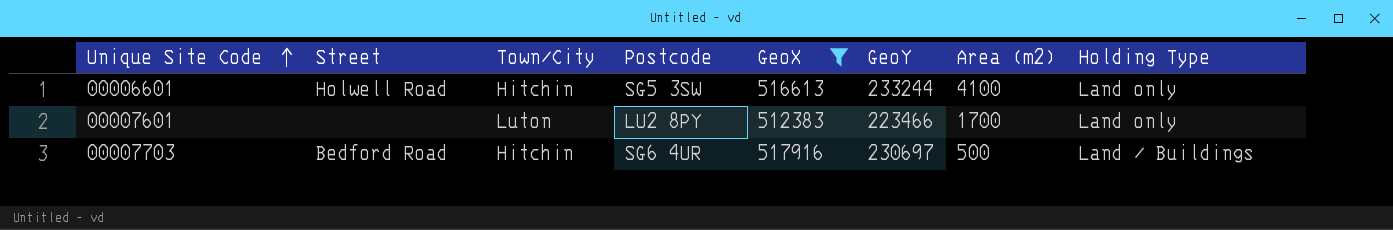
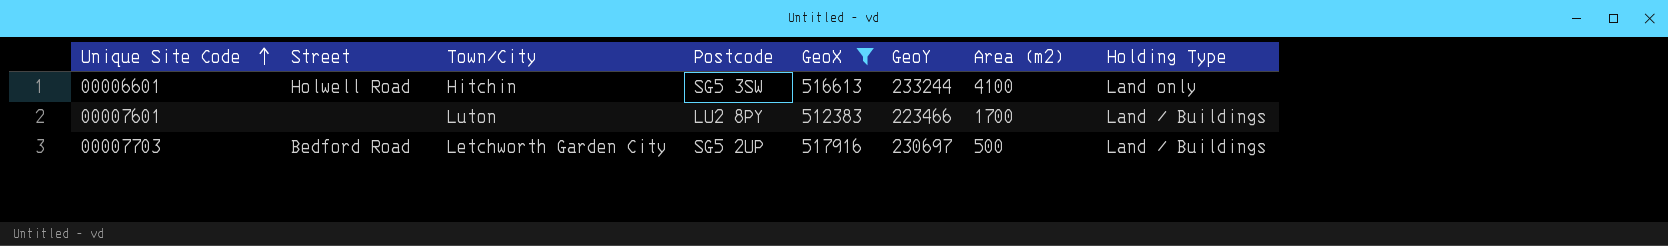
00007601 | Holding Type: Land only -> Land / Buildings
00007703 | Town/City: Hitchin -> Letchworth Garden City
00007703 | Postcode: SG6 4UR -> SG5 2UP

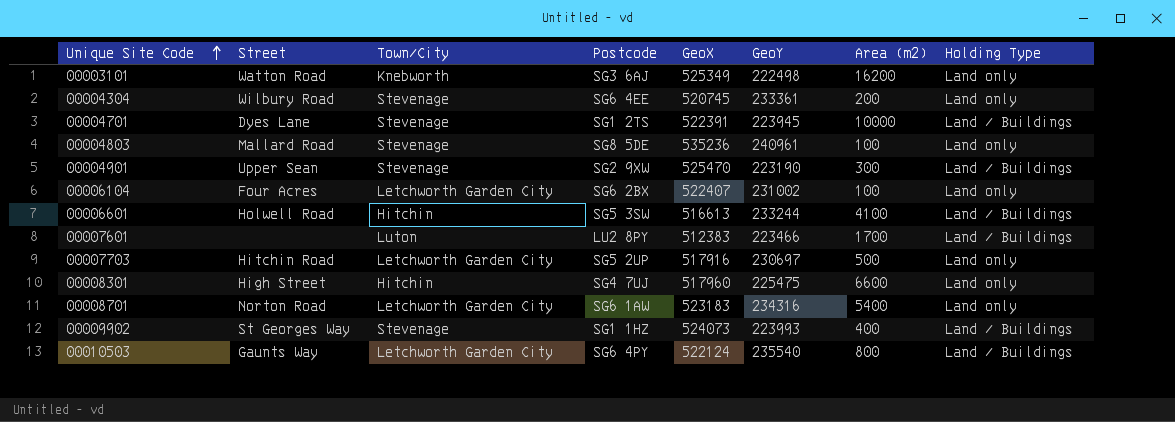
filter: GeoX <= 517916 -> none
00006601 | Holding Type: Land only -> Land / Buildings
00007703 | Street: Bedford Road -> Hitchin Road
00007703 | Holding Type: Land / Buildings -> Land only

